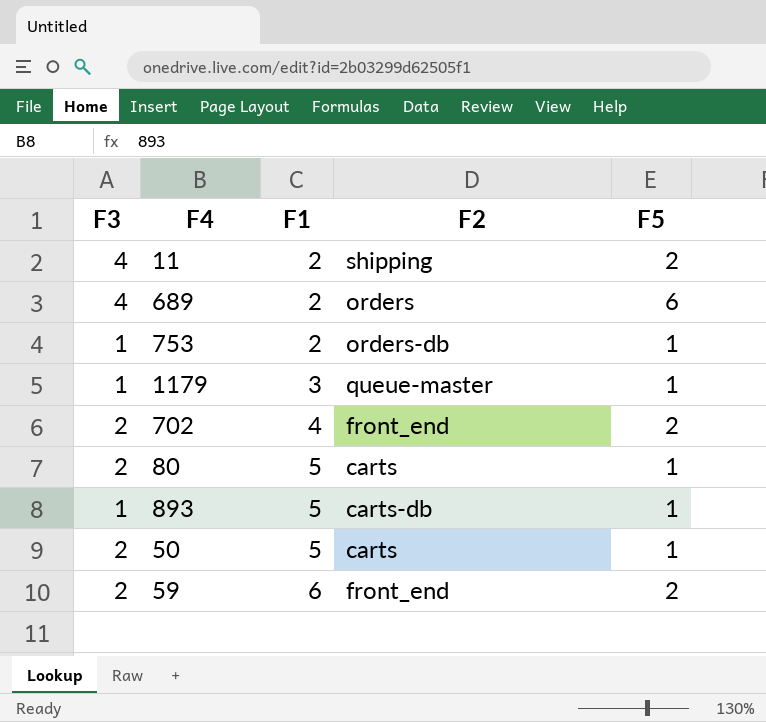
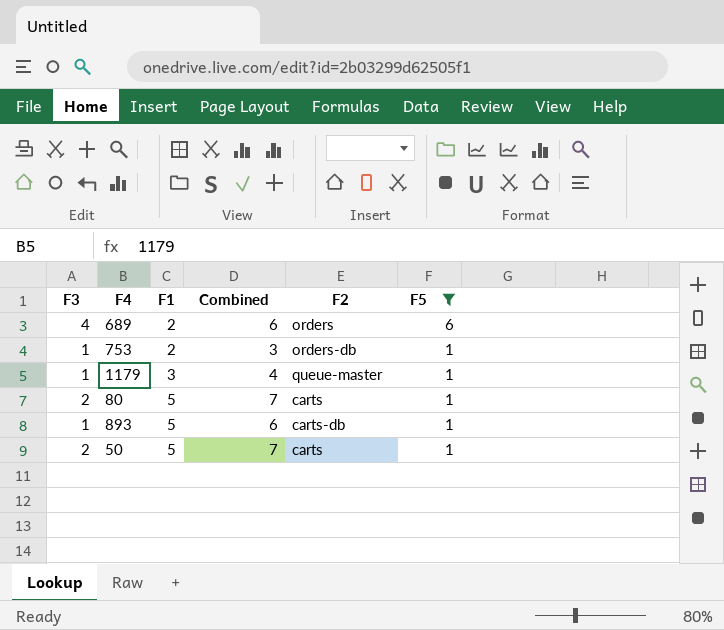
filter: none -> F5 != 2
column Combined | formula: none -> [F3] + [F1]

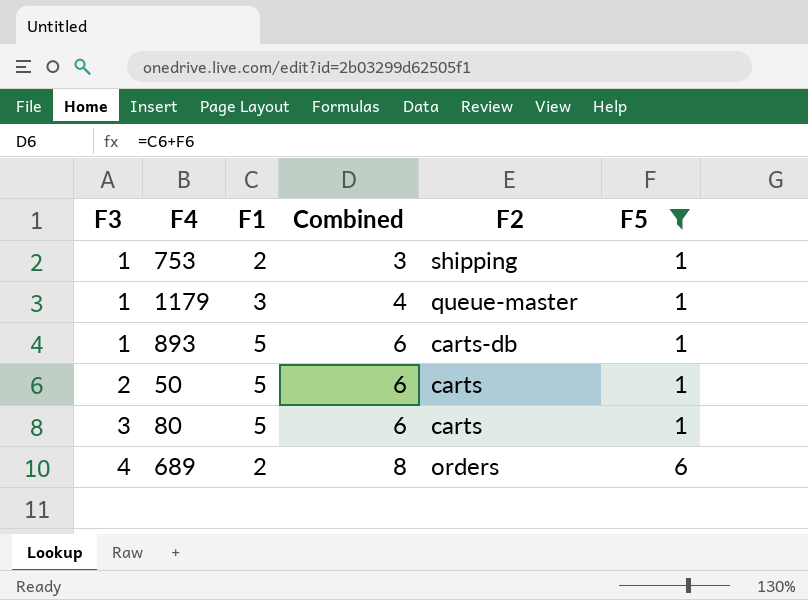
row order: F1 ascending -> F3 ascending
column Combined | formula: [F3] + [F1] -> [F1] + [F5]
753 | F2: orders-db -> shipping
80 | F3: 2 -> 3

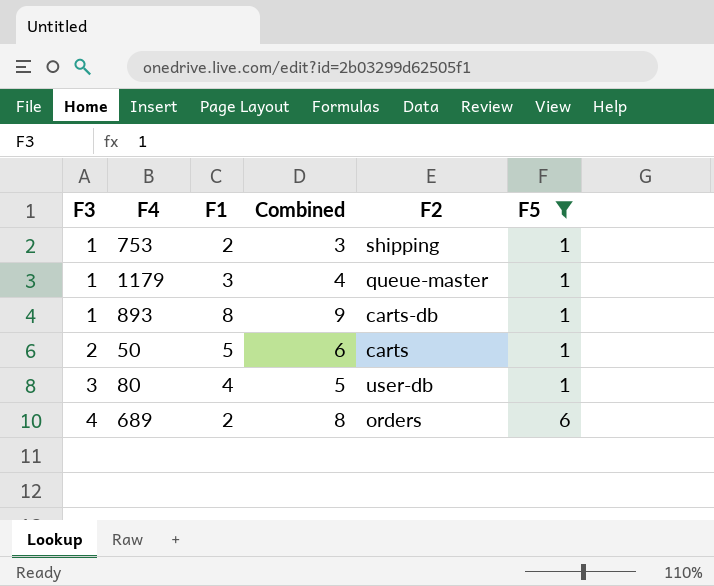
893 | F1: 5 -> 8
893 | Combined: 6 -> 9
80 | F1: 5 -> 4
80 | Combined: 6 -> 5
80 | F2: carts -> user-db

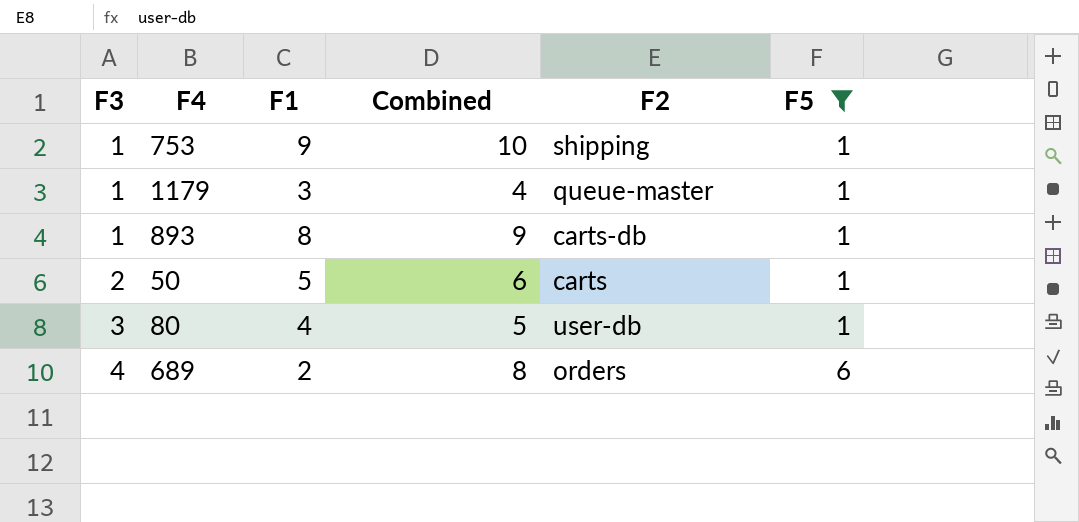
753 | F1: 2 -> 9
753 | Combined: 3 -> 10

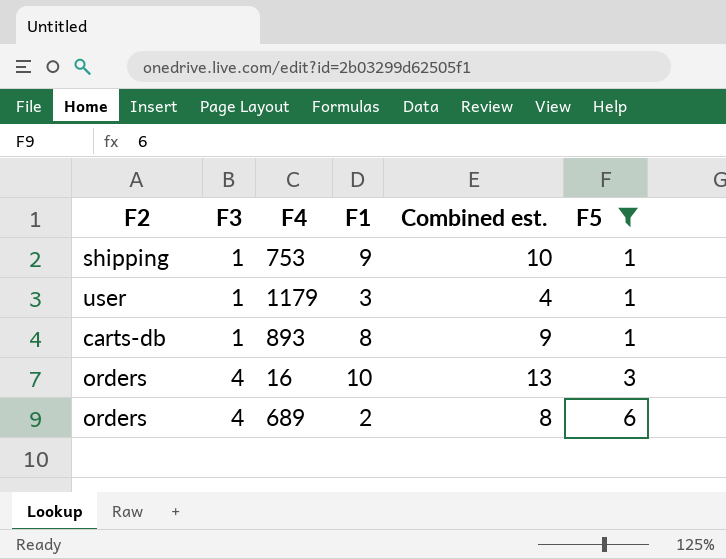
column F2 | position: 5 -> 1
column name: Combined -> Combined est.
row 50: 2 | 5 | 6 | carts | 1 -> none
row 80: 3 | 4 | 5 | user-db | 1 -> none
1179 | F2: queue-master -> user
row 16: none -> orders | 4 | 10 | 13 | 3

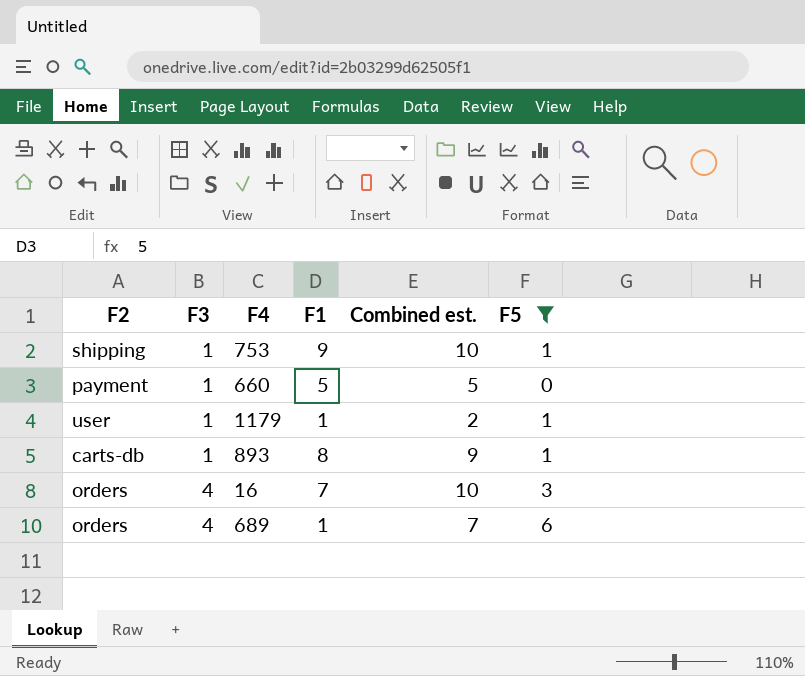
row 660: none -> payment | 1 | 5 | 5 | 0
1179 | F1: 3 -> 1
1179 | Combined est.: 4 -> 2
16 | F1: 10 -> 7
16 | Combined est.: 13 -> 10
689 | F1: 2 -> 1
689 | Combined est.: 8 -> 7

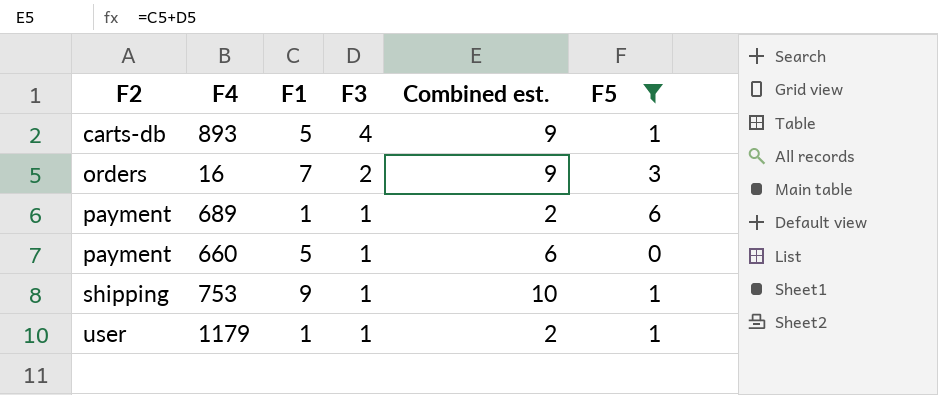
row order: F3 ascending -> F2 ascending
column F3 | position: 2 -> 4
column Combined est. | formula: [F1] + [F5] -> [F1] + [F3]
893 | F1: 8 -> 5
893 | F3: 1 -> 4
16 | F3: 4 -> 2
689 | F2: orders -> payment
689 | F3: 4 -> 1

